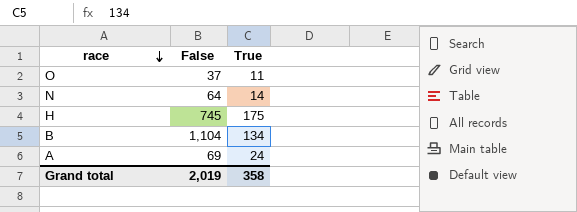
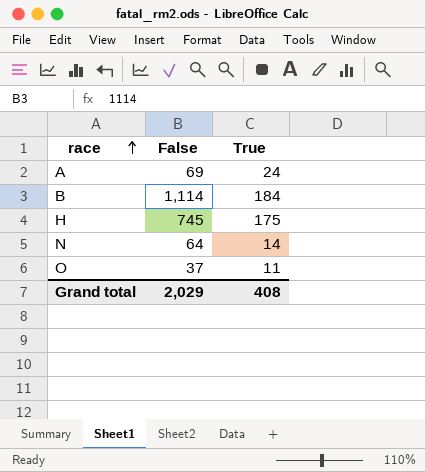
row order: race descending -> race ascending
B | False: 1,104 -> 1,114
B | True: 134 -> 184
Grand total | False: 2,019 -> 2,029
Grand total | True: 358 -> 408

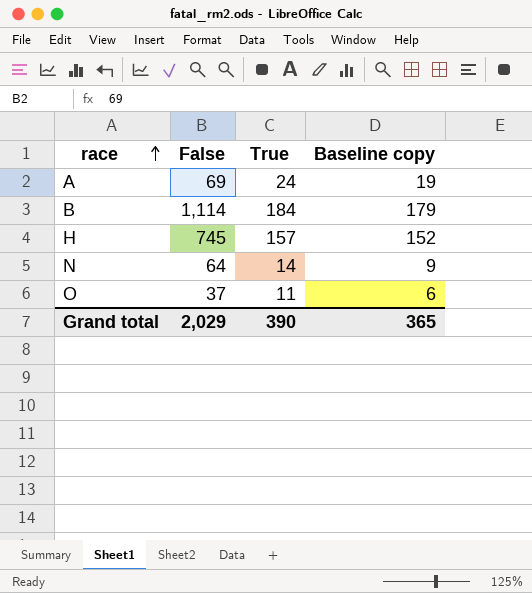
column Baseline copy | formula: none -> [True] - 5
H | True: 175 -> 157
Grand total | True: 408 -> 390

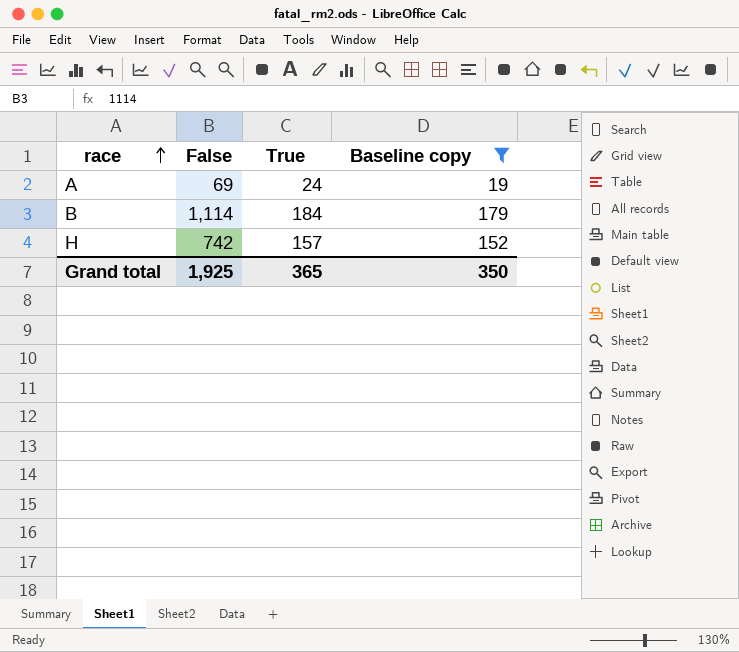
filter: none -> Baseline copy >= 19
H | False: 745 -> 742
Grand total | False: 2,029 -> 1,925
Grand total | True: 390 -> 365
Grand total | Baseline copy: 365 -> 350

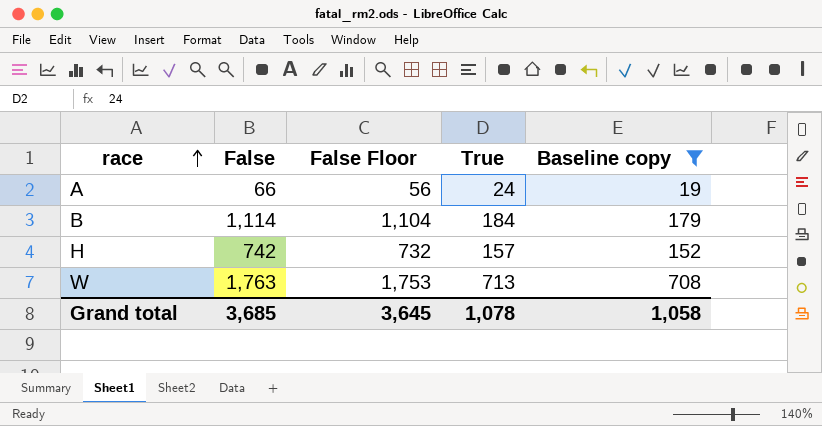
column False Floor | formula: none -> [False] - 10
A | False: 69 -> 66
row W: none -> 1,763 | 1,753 | 713 | 708
Grand total | False: 1,925 -> 3,685
Grand total | True: 365 -> 1,078
Grand total | Baseline copy: 350 -> 1,058

